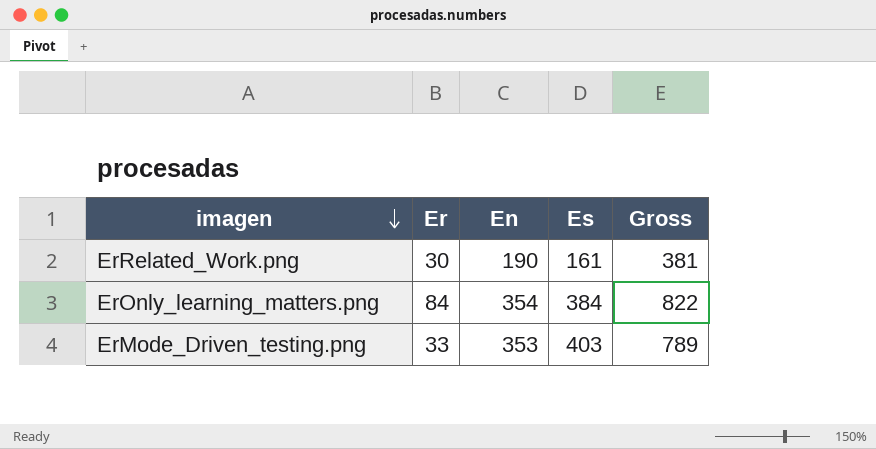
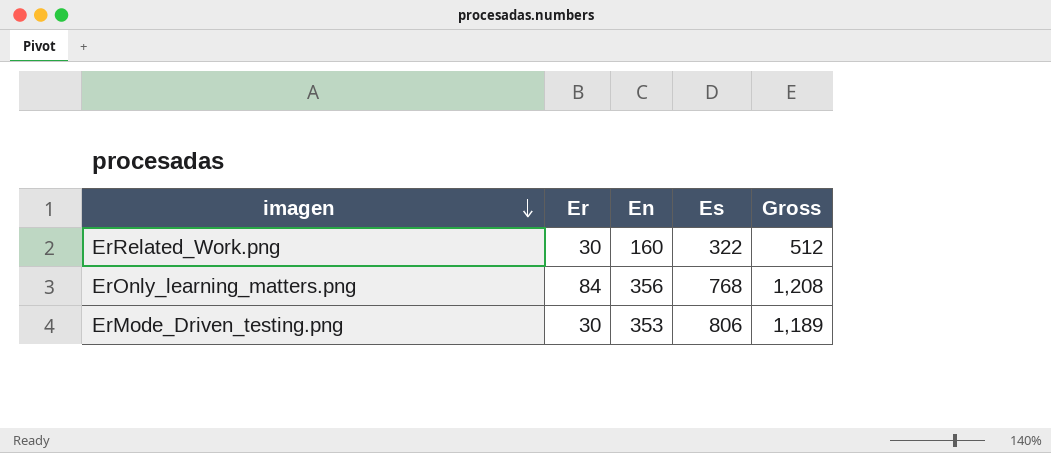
ErRelated_Work.png | En: 190 -> 160
ErRelated_Work.png | Es: 161 -> 322
ErRelated_Work.png | Gross: 381 -> 512
ErOnly_learning_matters.png | En: 354 -> 356
ErOnly_learning_matters.png | Es: 384 -> 768
ErOnly_learning_matters.png | Gross: 822 -> 1,208
ErMode_Driven_testing.png | Er: 33 -> 30
ErMode_Driven_testing.png | Es: 403 -> 806
ErMode_Driven_testing.png | Gross: 789 -> 1,189

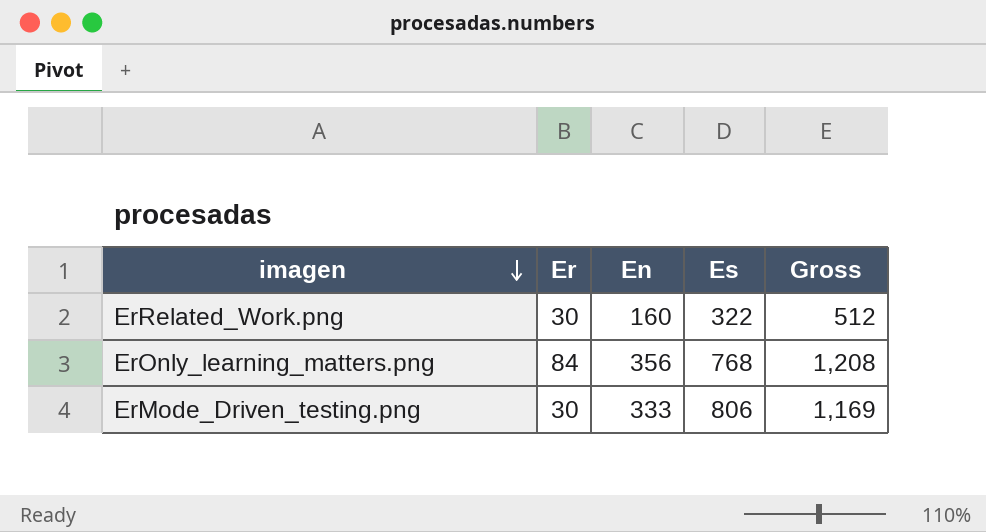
ErMode_Driven_testing.png | En: 353 -> 333
ErMode_Driven_testing.png | Gross: 1,189 -> 1,169

